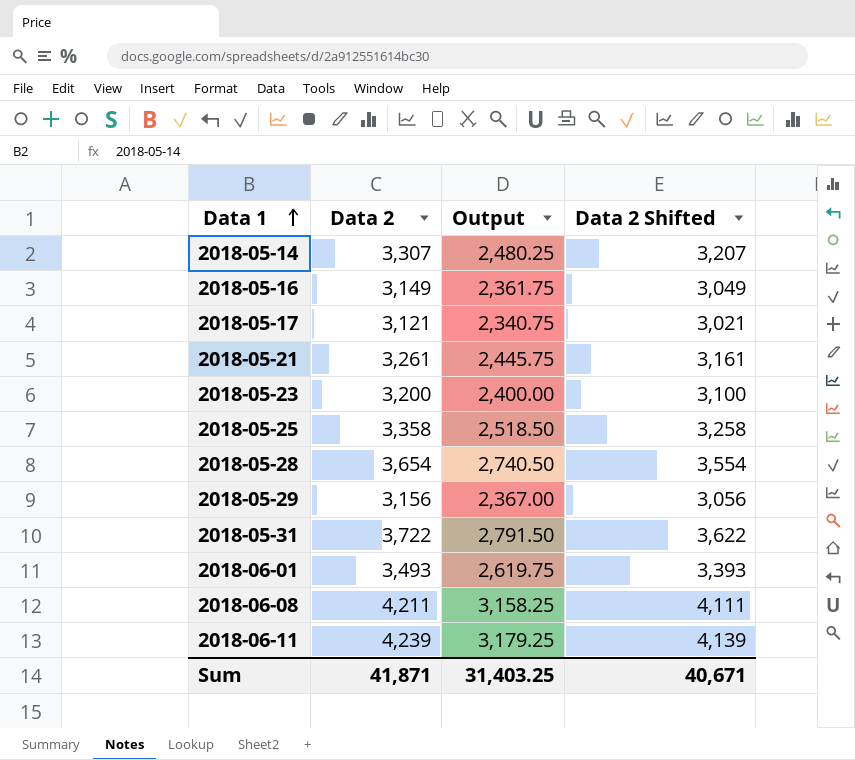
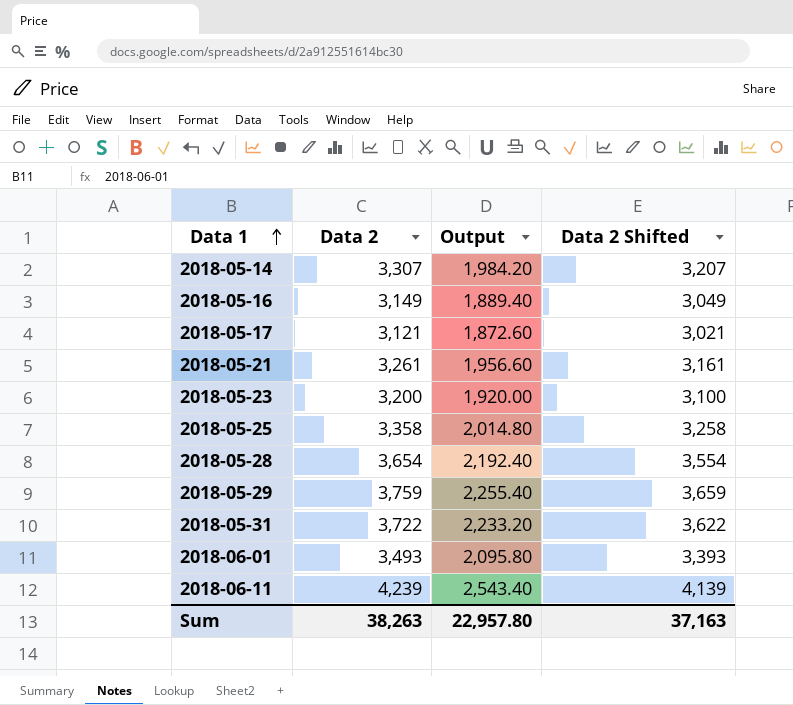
column Output | formula: [Data 2] * 0.75 -> [Data 2] * 0.6
row 2018-06-08: 4,211 | 3,158.25 | 4,111 -> none
2018-05-29 | Data 2: 3,156 -> 3,759
2018-05-29 | Data 2 Shifted: 3,056 -> 3,659
Sum | Data 2: 41,871 -> 38,263
Sum | Output: 31,403.25 -> 22,957.80
Sum | Data 2 Shifted: 40,671 -> 37,163

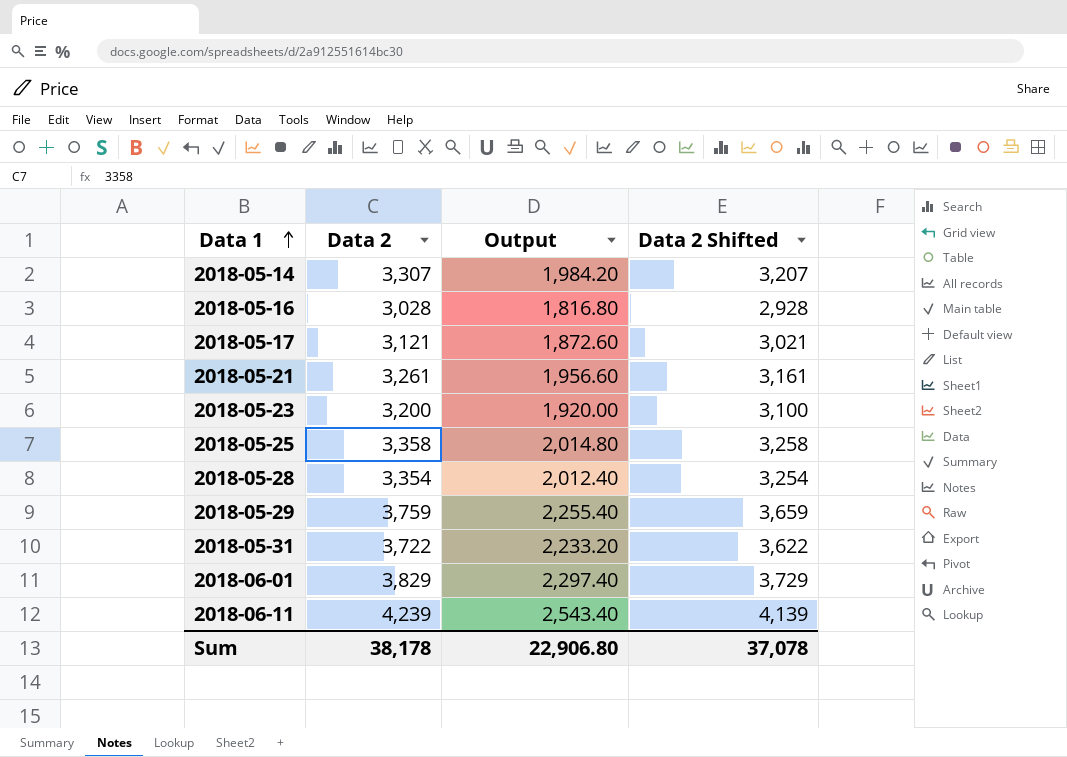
2018-05-16 | Data 2: 3,149 -> 3,028
2018-05-16 | Output: 1,889.40 -> 1,816.80
2018-05-16 | Data 2 Shifted: 3,049 -> 2,928
2018-05-28 | Data 2: 3,654 -> 3,354
2018-05-28 | Output: 2,192.40 -> 2,012.40
2018-05-28 | Data 2 Shifted: 3,554 -> 3,254
2018-06-01 | Data 2: 3,493 -> 3,829
2018-06-01 | Output: 2,095.80 -> 2,297.40
2018-06-01 | Data 2 Shifted: 3,393 -> 3,729
Sum | Data 2: 38,263 -> 38,178
Sum | Output: 22,957.80 -> 22,906.80
Sum | Data 2 Shifted: 37,163 -> 37,078

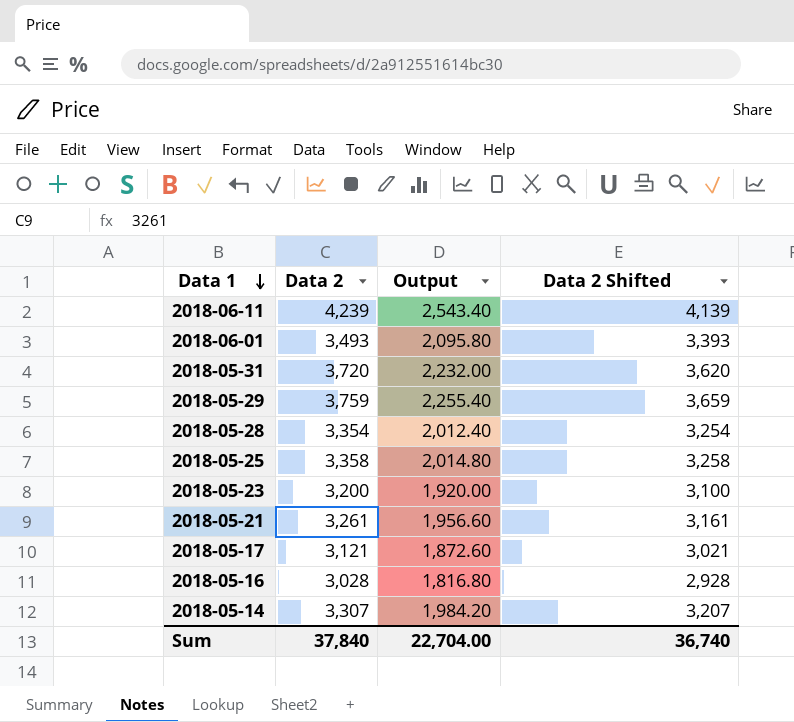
row order: Data 1 ascending -> Data 1 descending
2018-06-01 | Data 2: 3,829 -> 3,493
2018-06-01 | Output: 2,297.40 -> 2,095.80
2018-06-01 | Data 2 Shifted: 3,729 -> 3,393
2018-05-31 | Data 2: 3,722 -> 3,720
2018-05-31 | Output: 2,233.20 -> 2,232.00
2018-05-31 | Data 2 Shifted: 3,622 -> 3,620
Sum | Data 2: 38,178 -> 37,840
Sum | Output: 22,906.80 -> 22,704.00
Sum | Data 2 Shifted: 37,078 -> 36,740

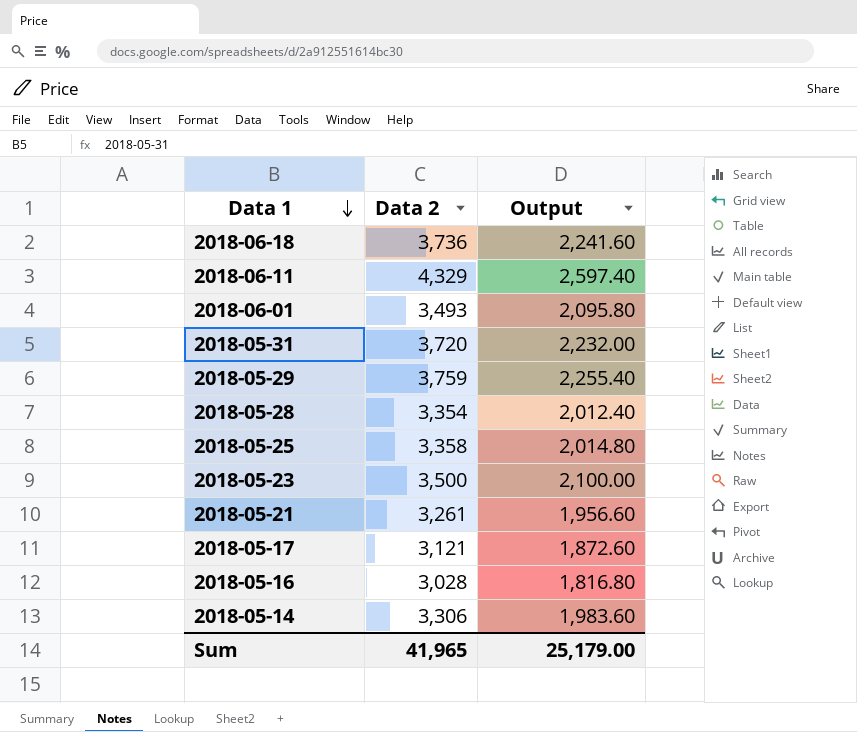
column Data 2 Shifted | formula: [Data 2] - 100 -> none
row 2018-06-18: none -> 3,736 | 2,241.60
2018-06-11 | Data 2: 4,239 -> 4,329
2018-06-11 | Output: 2,543.40 -> 2,597.40
2018-05-23 | Data 2: 3,200 -> 3,500
2018-05-23 | Output: 1,920.00 -> 2,100.00
2018-05-14 | Data 2: 3,307 -> 3,306
2018-05-14 | Output: 1,984.20 -> 1,983.60
Sum | Data 2: 37,840 -> 41,965
Sum | Output: 22,704.00 -> 25,179.00

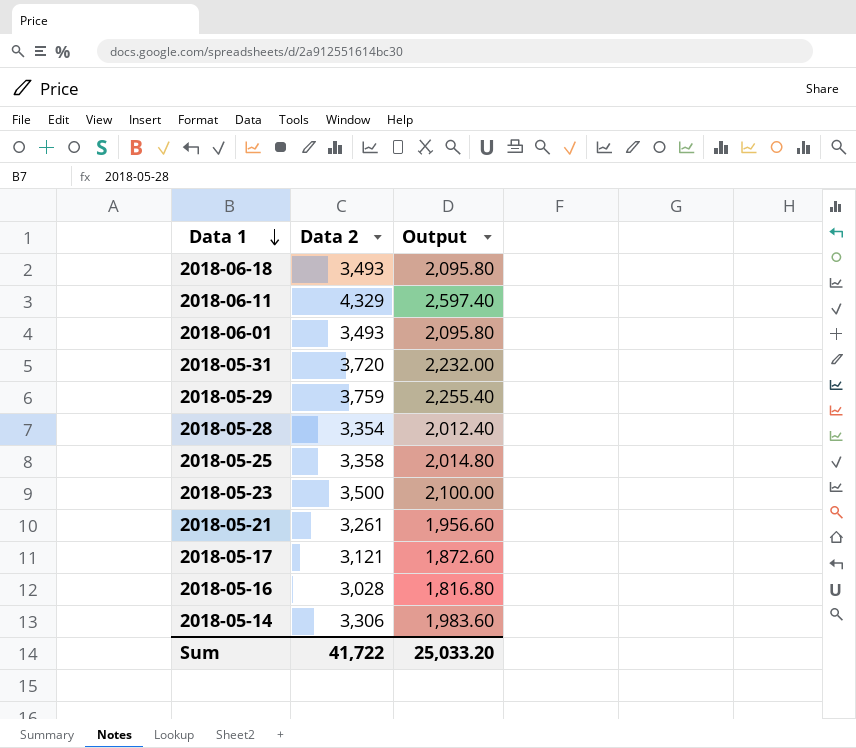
2018-06-18 | Data 2: 3,736 -> 3,493
2018-06-18 | Output: 2,241.60 -> 2,095.80
Sum | Data 2: 41,965 -> 41,722
Sum | Output: 25,179.00 -> 25,033.20

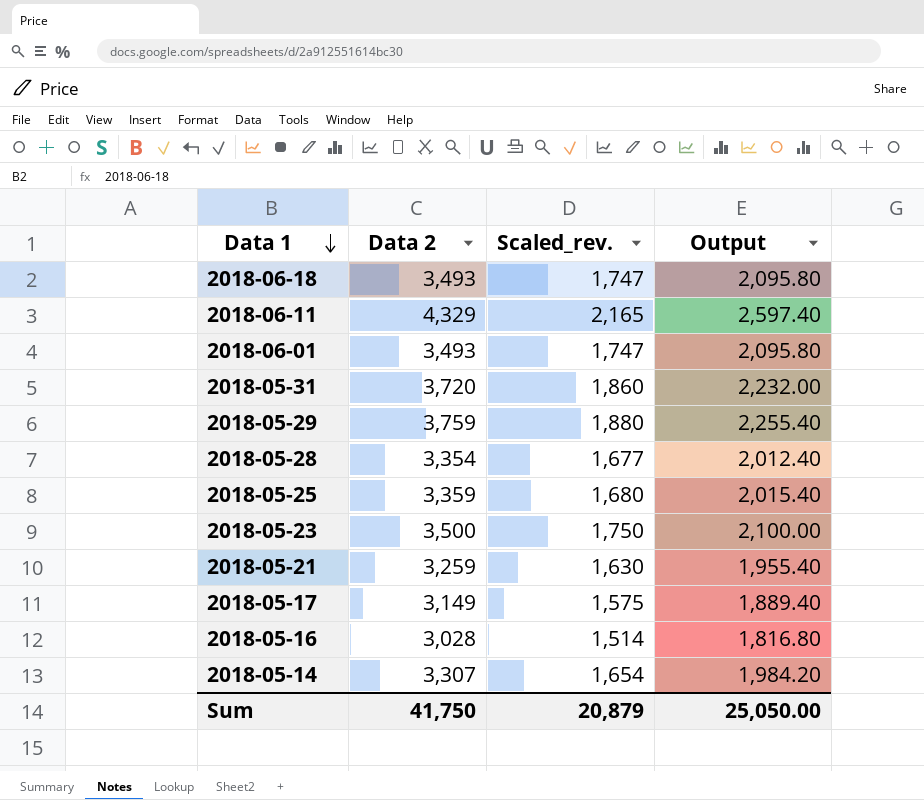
column Scaled_rev. | formula: none -> [Data 2] * 0.5
2018-05-25 | Data 2: 3,358 -> 3,359
2018-05-25 | Output: 2,014.80 -> 2,015.40
2018-05-21 | Data 2: 3,261 -> 3,259
2018-05-21 | Output: 1,956.60 -> 1,955.40
2018-05-17 | Data 2: 3,121 -> 3,149
2018-05-17 | Output: 1,872.60 -> 1,889.40
2018-05-14 | Data 2: 3,306 -> 3,307
2018-05-14 | Output: 1,983.60 -> 1,984.20
Sum | Data 2: 41,722 -> 41,750
Sum | Output: 25,033.20 -> 25,050.00

